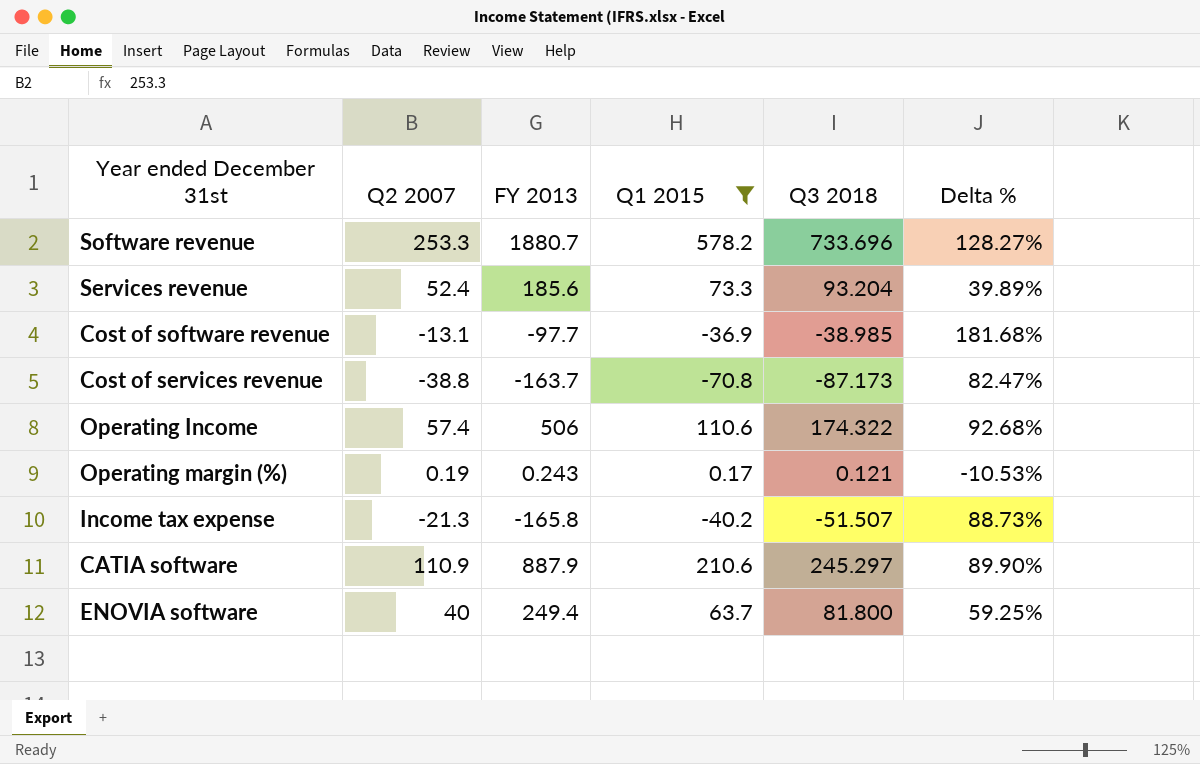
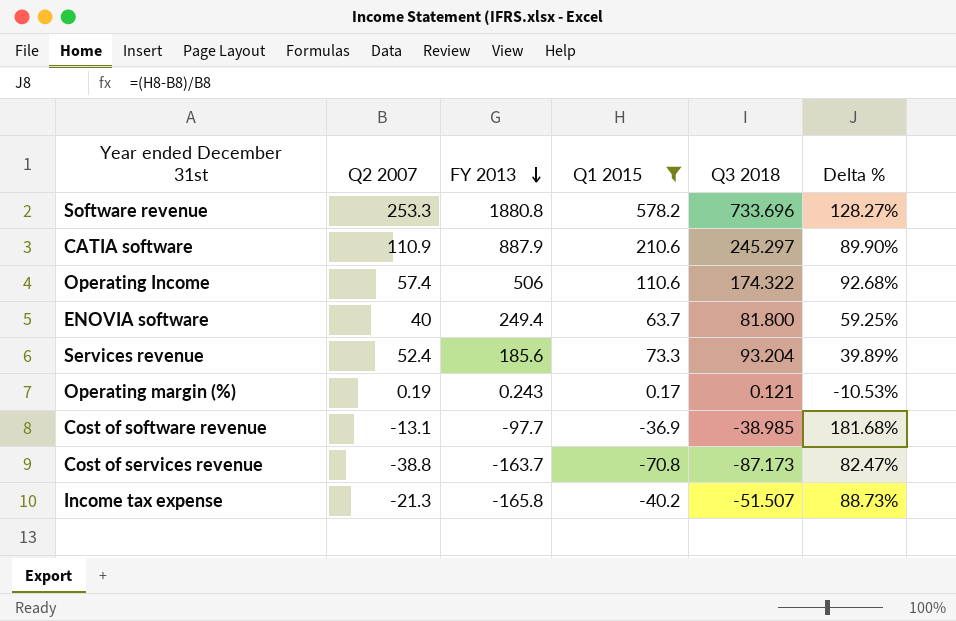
row order: none -> FY 2013 descending
Software revenue | FY 2013: 1880.7 -> 1880.8

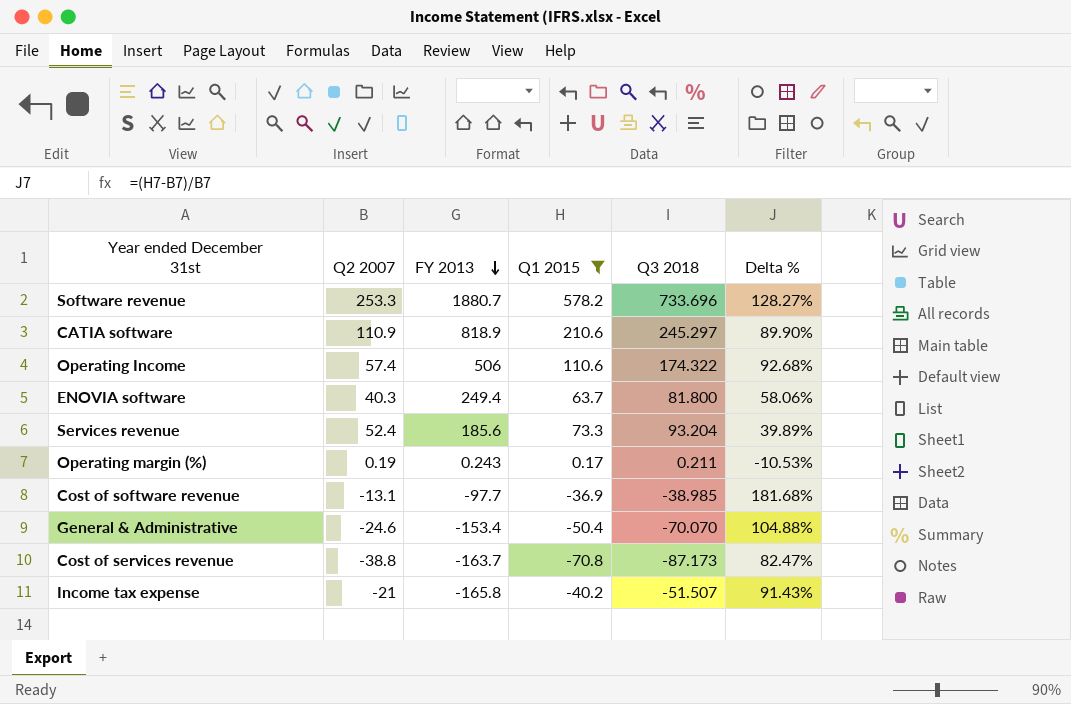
Software revenue | FY 2013: 1880.8 -> 1880.7
CATIA software | FY 2013: 887.9 -> 818.9
ENOVIA software | Q2 2007: 40 -> 40.3
ENOVIA software | Delta %: 59.25% -> 58.06%
Operating margin (%) | Q3 2018: 0.121 -> 0.211
row General & Administrative: none -> -24.6 | -153.4 | -50.4 | -70.070 | 104.88%
Income tax expense | Q2 2007: -21.3 -> -21
Income tax expense | Delta %: 88.73% -> 91.43%

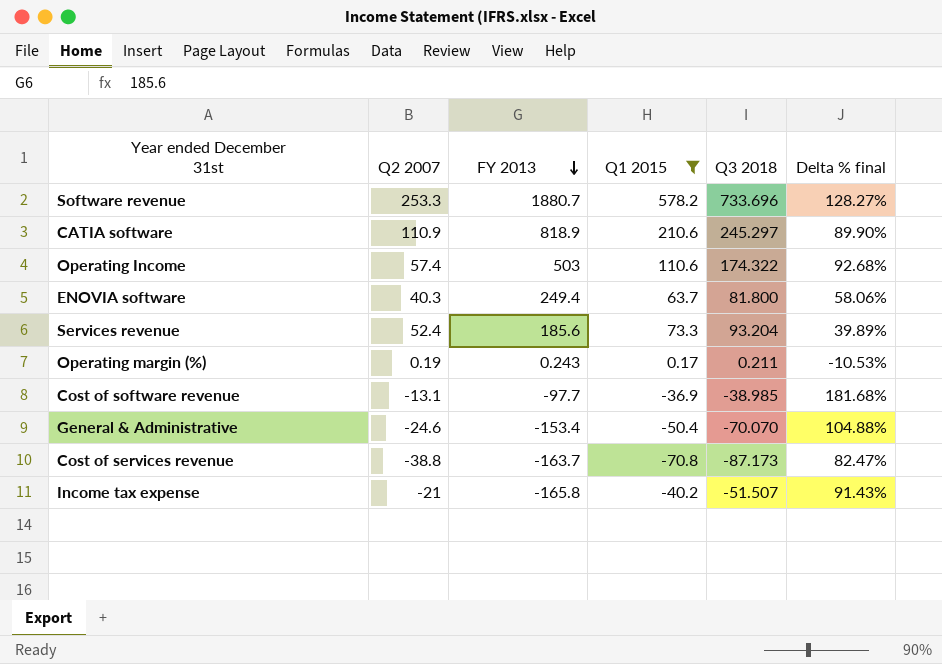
column name: Delta % -> Delta % final
Operating Income | FY 2013: 506 -> 503

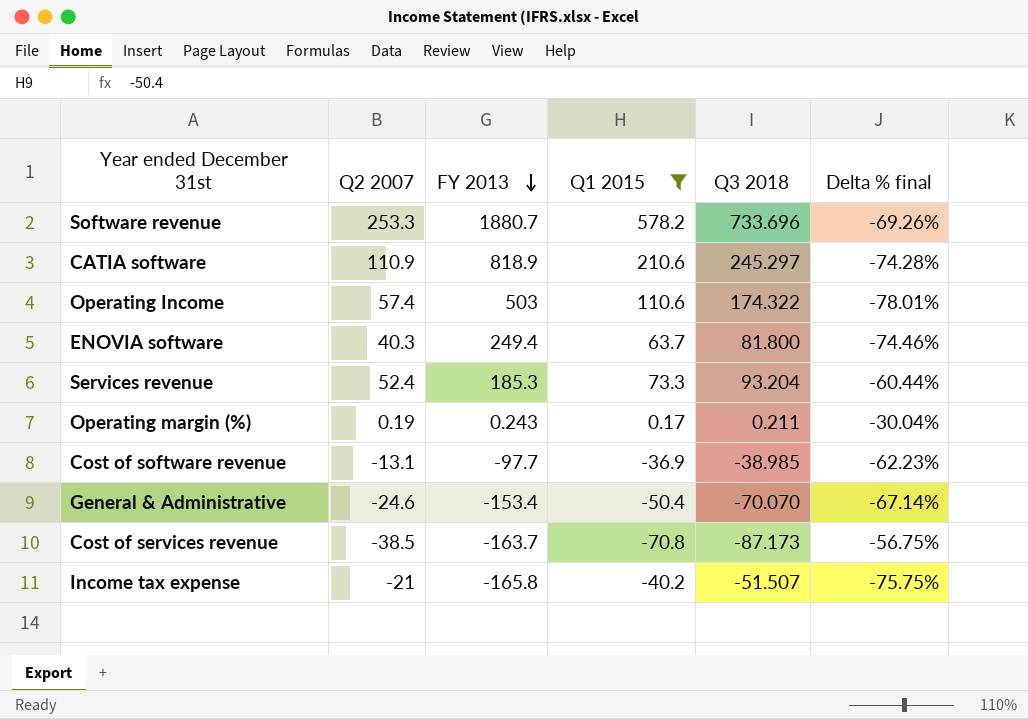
column Delta % final | formula: ([Q1 2015] - [Q2 2007]) / [Q2 2007] -> ([Q1 2015] - [FY 2013]) / [FY 2013]
Services revenue | FY 2013: 185.6 -> 185.3
Cost of services revenue | Q2 2007: -38.8 -> -38.5

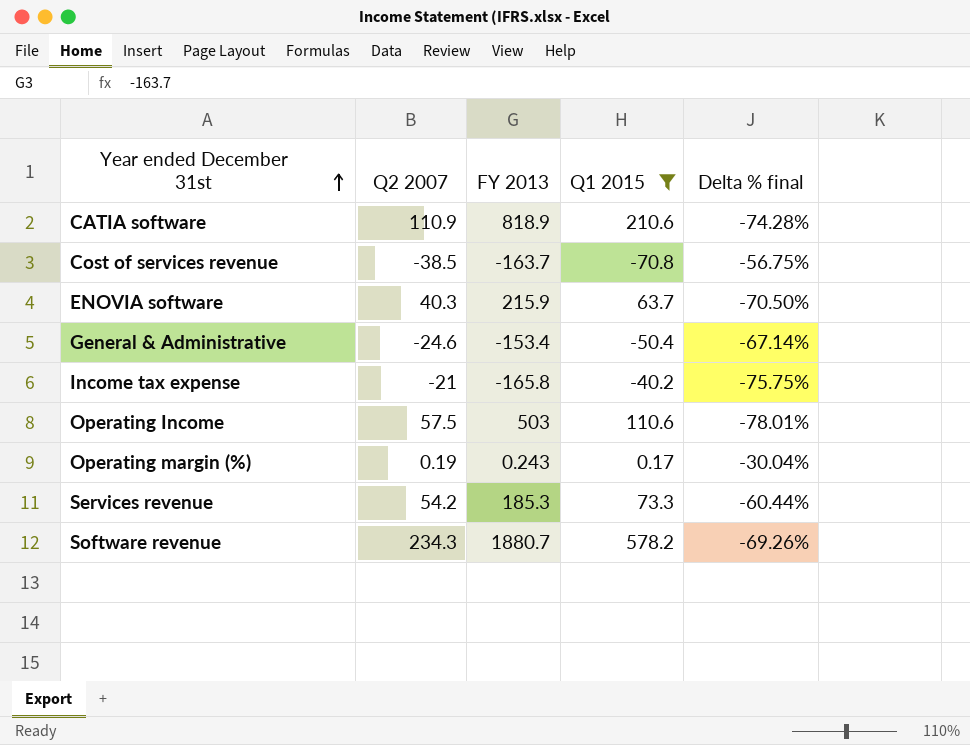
row order: FY 2013 descending -> Year ended December 31st ascending
column Q3 2018 | position: 5 -> none
row Cost of software revenue: -13.1 | -97.7 | -36.9 | -38.985 | -62.23% -> none
ENOVIA software | FY 2013: 249.4 -> 215.9
ENOVIA software | Delta % final: -74.46% -> -70.50%
Operating Income | Q2 2007: 57.4 -> 57.5
Services revenue | Q2 2007: 52.4 -> 54.2
Software revenue | Q2 2007: 253.3 -> 234.3

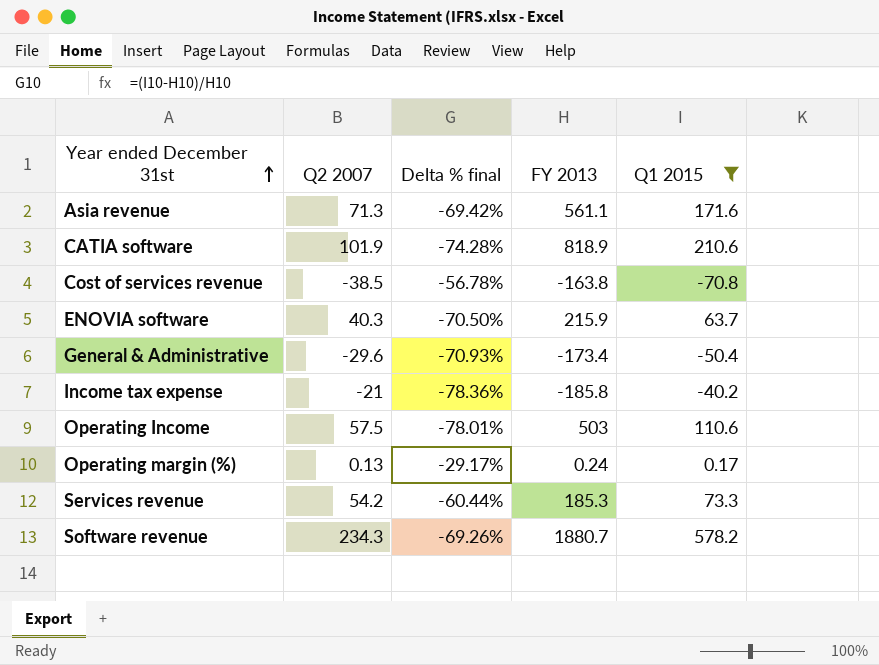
column Delta % final | position: 5 -> 3
row Asia revenue: none -> 71.3 | -69.42% | 561.1 | 171.6
CATIA software | Q2 2007: 110.9 -> 101.9
Cost of services revenue | Delta % final: -56.75% -> -56.78%
Cost of services revenue | FY 2013: -163.7 -> -163.8
General & Administrative | Q2 2007: -24.6 -> -29.6
General & Administrative | Delta % final: -67.14% -> -70.93%
General & Administrative | FY 2013: -153.4 -> -173.4
Income tax expense | Delta % final: -75.75% -> -78.36%
Income tax expense | FY 2013: -165.8 -> -185.8
Operating margin (%) | Q2 2007: 0.19 -> 0.13
Operating margin (%) | Delta % final: -30.04% -> -29.17%
Operating margin (%) | FY 2013: 0.243 -> 0.24

